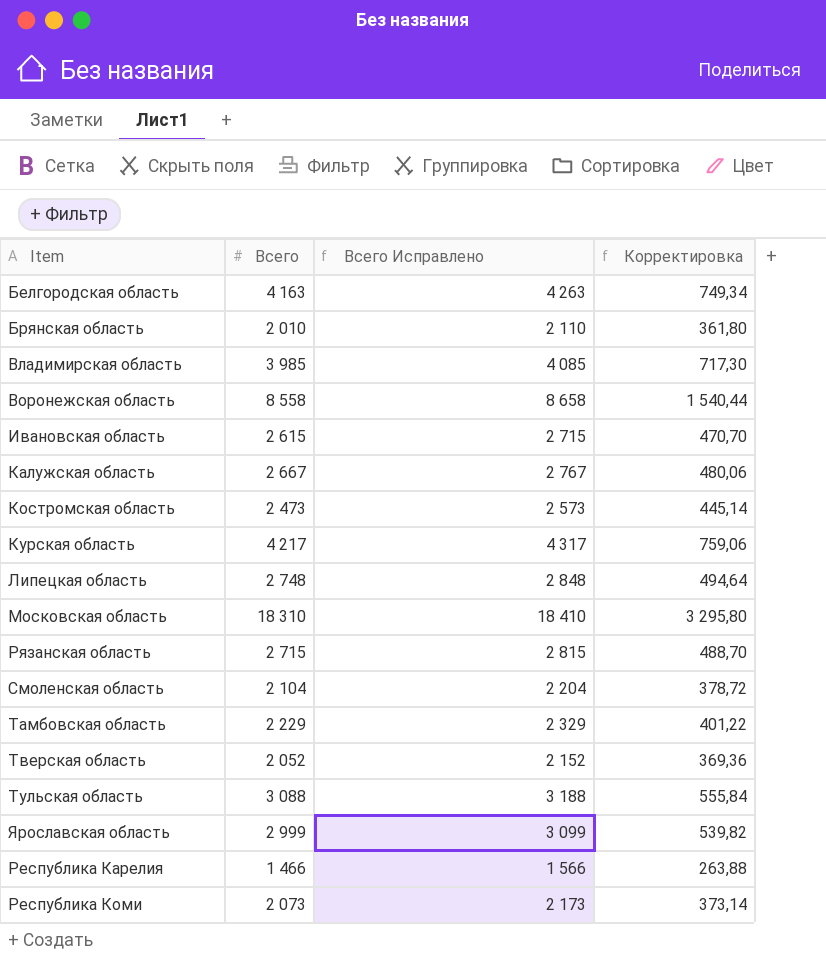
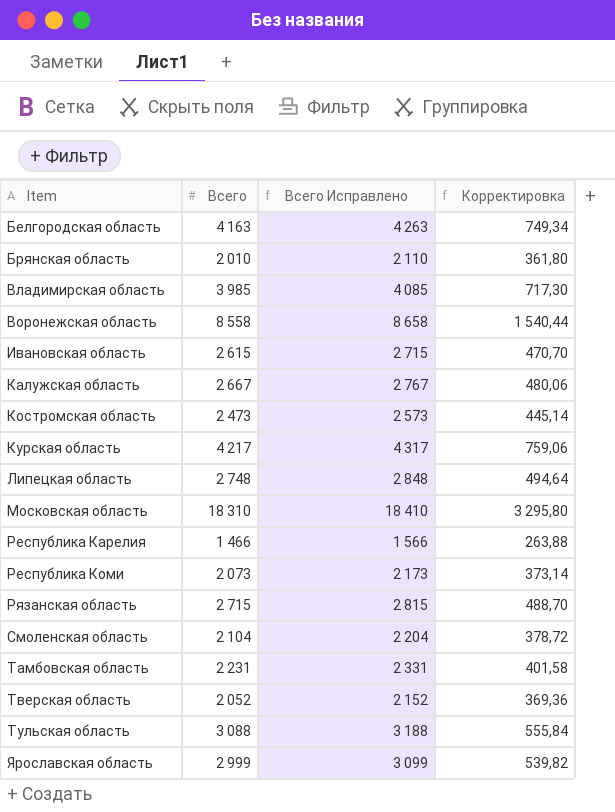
row order: none -> Item ascending
Тамбовская область | Всего: 2 229 -> 2 231
Тамбовская область | Всего Исправлено: 2 329 -> 2 331
Тамбовская область | Корректировка: 401,22 -> 401,58

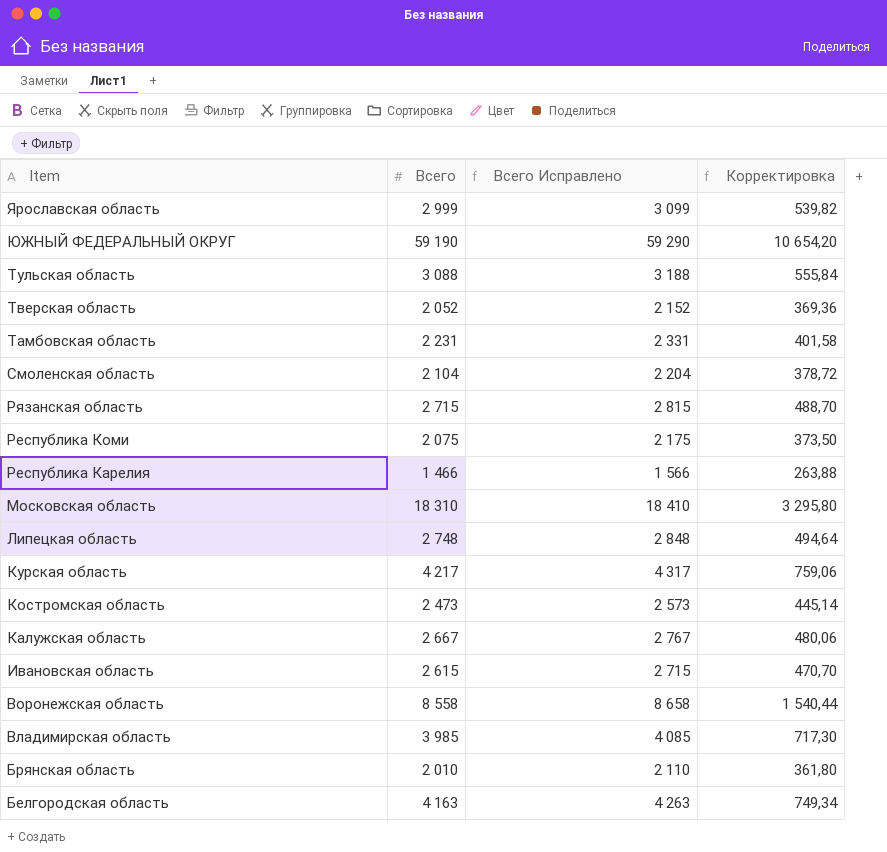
row order: Item ascending -> Item descending
row ЮЖНЫЙ ФЕДЕРАЛЬНЫЙ ОКРУГ: none -> 59 190 | 59 290 | 10 654,20
Республика Коми | Всего: 2 073 -> 2 075
Республика Коми | Всего Исправлено: 2 173 -> 2 175
Республика Коми | Корректировка: 373,14 -> 373,50

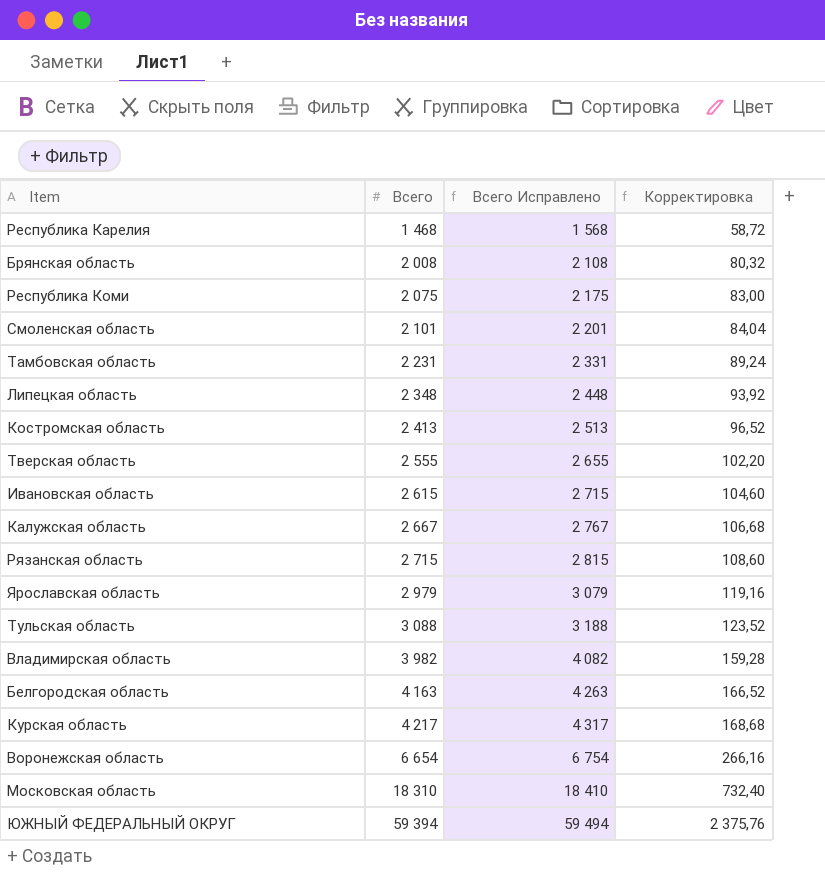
row order: Item descending -> Всего ascending
column Корректировка | formula: [Всего] * 0,18 -> [Всего] * 0,04
Республика Карелия | Всего: 1 466 -> 1 468
Республика Карелия | Всего Исправлено: 1 566 -> 1 568
Брянская область | Всего: 2 010 -> 2 008
Брянская область | Всего Исправлено: 2 110 -> 2 108
Смоленская область | Всего: 2 104 -> 2 101
Смоленская область | Всего Исправлено: 2 204 -> 2 201
Липецкая область | Всего: 2 748 -> 2 348
Липецкая область | Всего Исправлено: 2 848 -> 2 448
Костромская область | Всего: 2 473 -> 2 413
Костромская область | Всего Исправлено: 2 573 -> 2 513
Тверская область | Всего: 2 052 -> 2 555
Тверская область | Всего Исправлено: 2 152 -> 2 655
Ярославская область | Всего: 2 999 -> 2 979
Ярославская область | Всего Исправлено: 3 099 -> 3 079
Владимирская область | Всего: 3 985 -> 3 982
Владимирская область | Всего Исправлено: 4 085 -> 4 082
Воронежская область | Всего: 8 558 -> 6 654
Воронежская область | Всего Исправлено: 8 658 -> 6 754
ЮЖНЫЙ ФЕДЕРАЛЬНЫЙ ОКРУГ | Всего: 59 190 -> 59 394
ЮЖНЫЙ ФЕДЕРАЛЬНЫЙ ОКРУГ | Всего Исправлено: 59 290 -> 59 494

